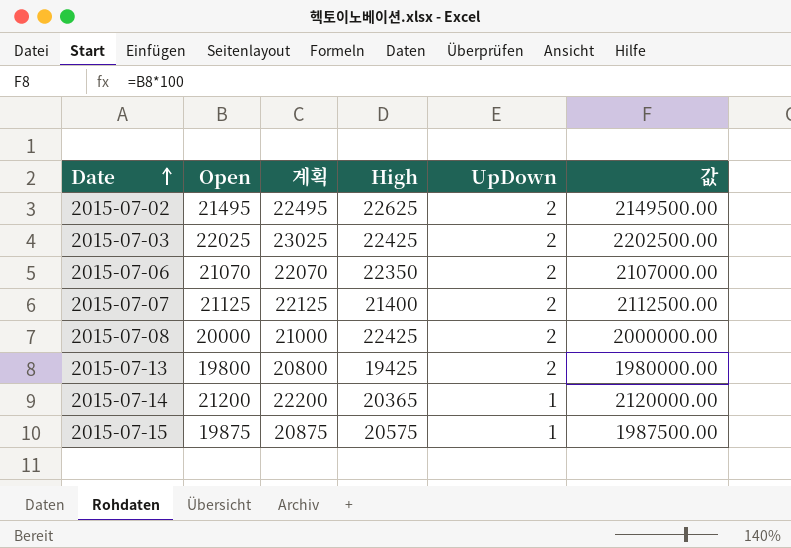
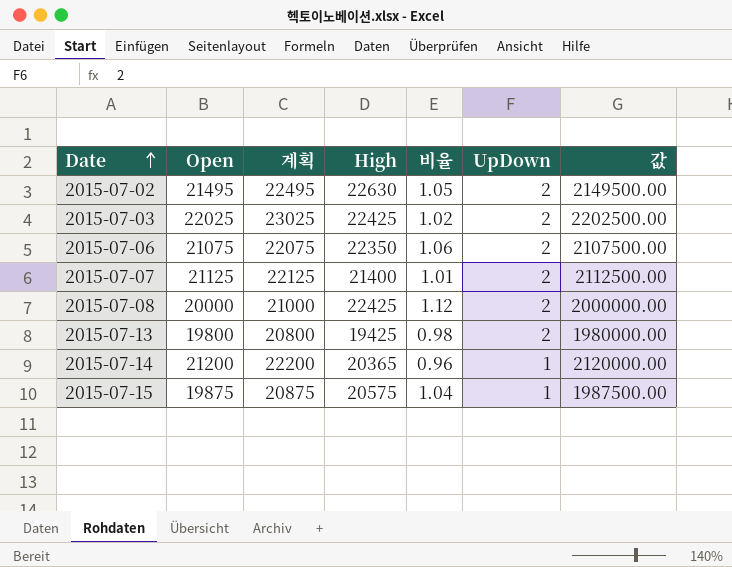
column 비율 | formula: none -> [High] / [Open]
2015-07-02 | High: 22625 -> 22630
2015-07-06 | Open: 21070 -> 21075
2015-07-06 | 계획: 22070 -> 22075
2015-07-06 | 값: 2107000.00 -> 2107500.00

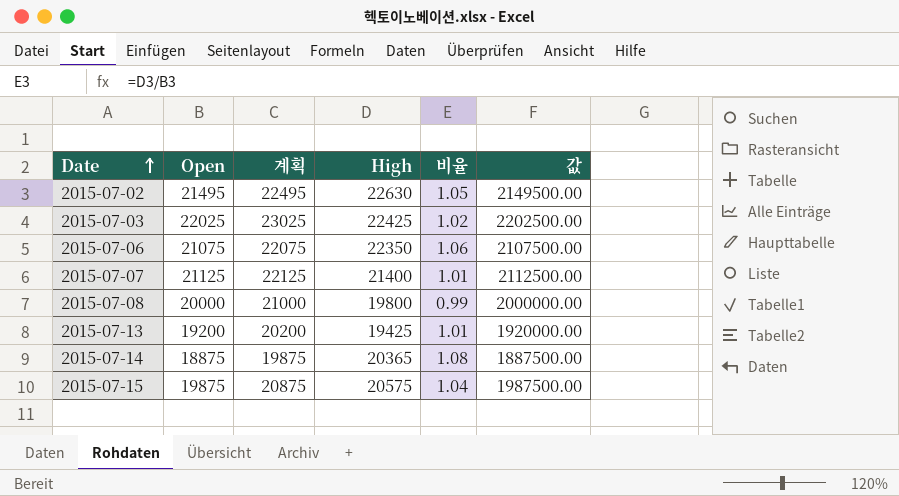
column UpDown | position: 6 -> none
2015-07-08 | High: 22425 -> 19800
2015-07-08 | 비율: 1.12 -> 0.99
2015-07-13 | Open: 19800 -> 19200
2015-07-13 | 계획: 20800 -> 20200
2015-07-13 | 비율: 0.98 -> 1.01
2015-07-13 | 값: 1980000.00 -> 1920000.00
2015-07-14 | Open: 21200 -> 18875
2015-07-14 | 계획: 22200 -> 19875
2015-07-14 | 비율: 0.96 -> 1.08
2015-07-14 | 값: 2120000.00 -> 1887500.00

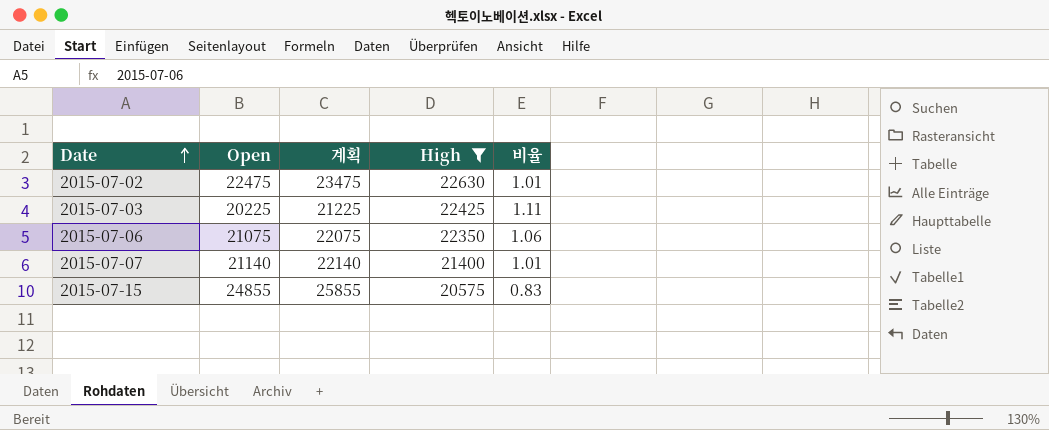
filter: none -> High >= 20575
column 값 | formula: [Open] * 100 -> none
2015-07-02 | Open: 21495 -> 22475
2015-07-02 | 계획: 22495 -> 23475
2015-07-02 | 비율: 1.05 -> 1.01
2015-07-03 | Open: 22025 -> 20225
2015-07-03 | 계획: 23025 -> 21225
2015-07-03 | 비율: 1.02 -> 1.11
2015-07-07 | Open: 21125 -> 21140
2015-07-07 | 계획: 22125 -> 22140
2015-07-15 | Open: 19875 -> 24855
2015-07-15 | 계획: 20875 -> 25855
2015-07-15 | 비율: 1.04 -> 0.83

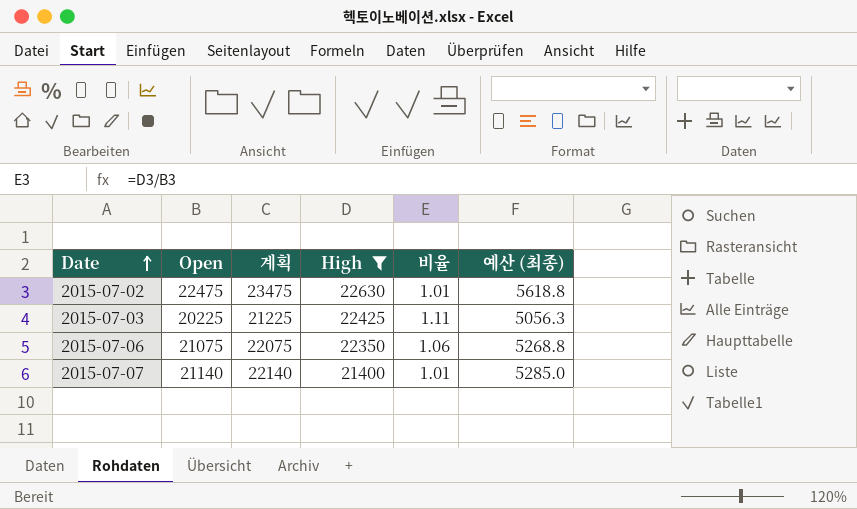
column 예산 (최종) | formula: none -> [Open] * 0.25
row 2015-07-15: 24855 | 25855 | 20575 | 0.83 -> none

